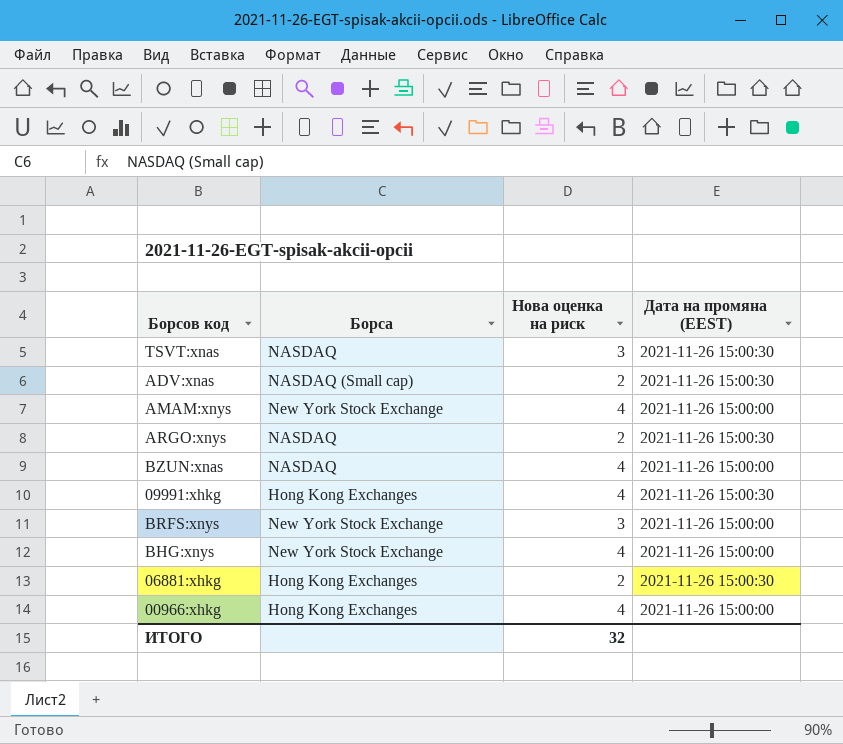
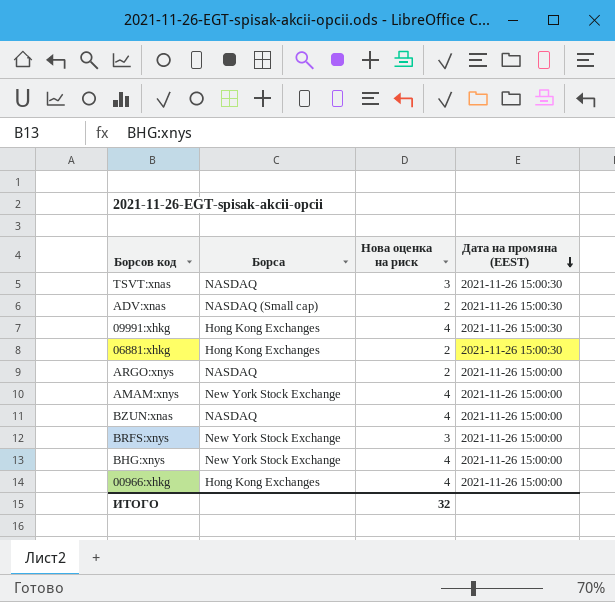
row order: none -> Дата на промяна (EEST) descending
ARGO:xnys | Дата на промяна (EEST): 2021-11-26 15:00:30 -> 2021-11-26 15:00:00

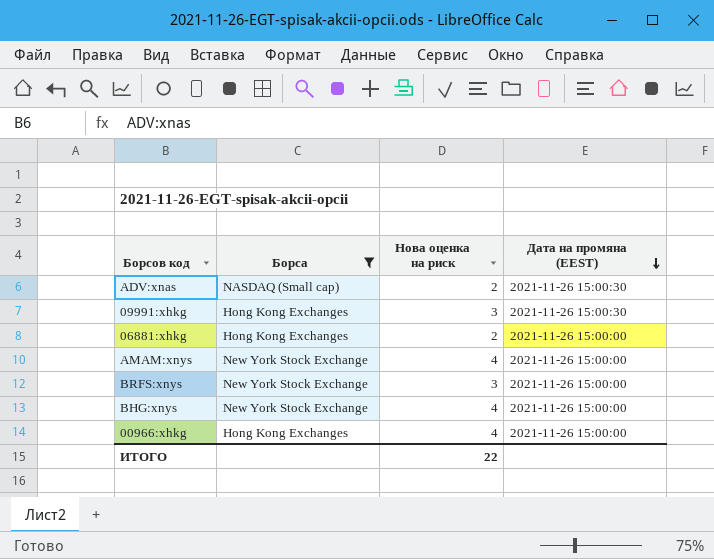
filter: none -> Борса != NASDAQ
09991:xhkg | Нова оценка на риск: 4 -> 3
06881:xhkg | Дата на промяна (EEST): 2021-11-26 15:00:30 -> 2021-11-26 15:00:00
ИТОГО | Нова оценка на риск: 32 -> 22

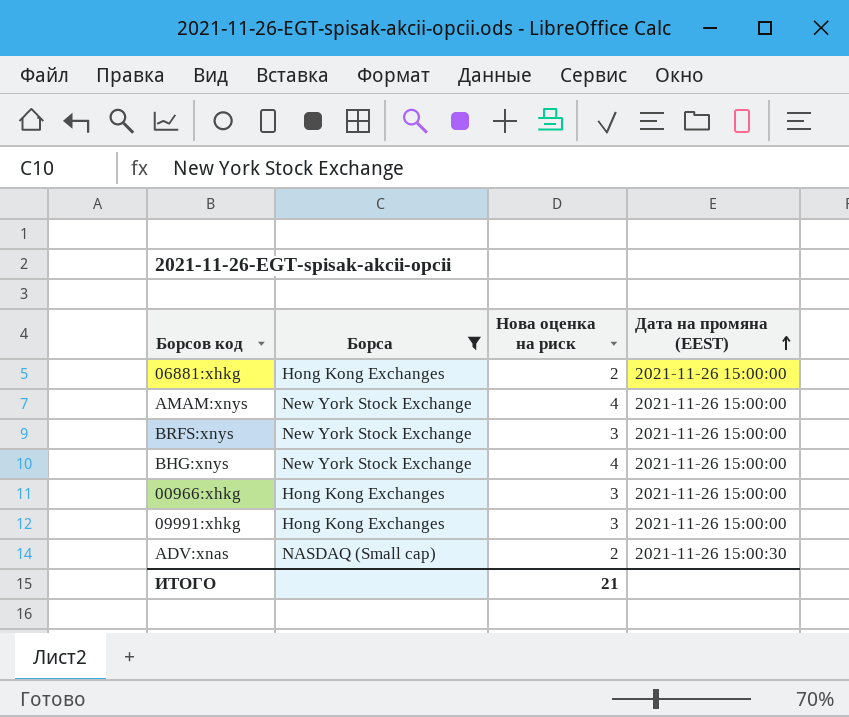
row order: Дата на промяна (EEST) descending -> Дата на промяна (EEST) ascending
00966:xhkg | Нова оценка на риск: 4 -> 3
09991:xhkg | Дата на промяна (EEST): 2021-11-26 15:00:30 -> 2021-11-26 15:00:00
ИТОГО | Нова оценка на риск: 22 -> 21

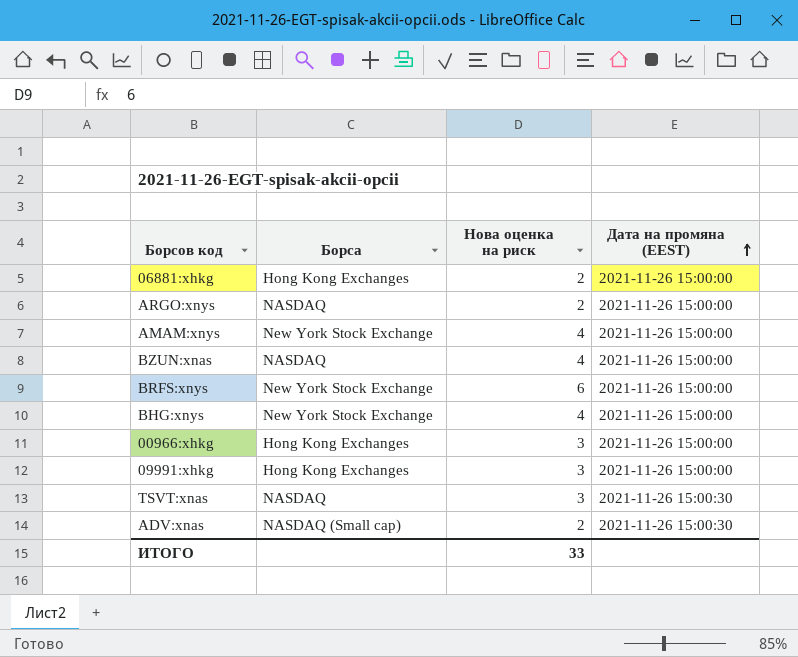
filter: Борса != NASDAQ -> none
BRFS:xnys | Нова оценка на риск: 3 -> 6
ИТОГО | Нова оценка на риск: 21 -> 33

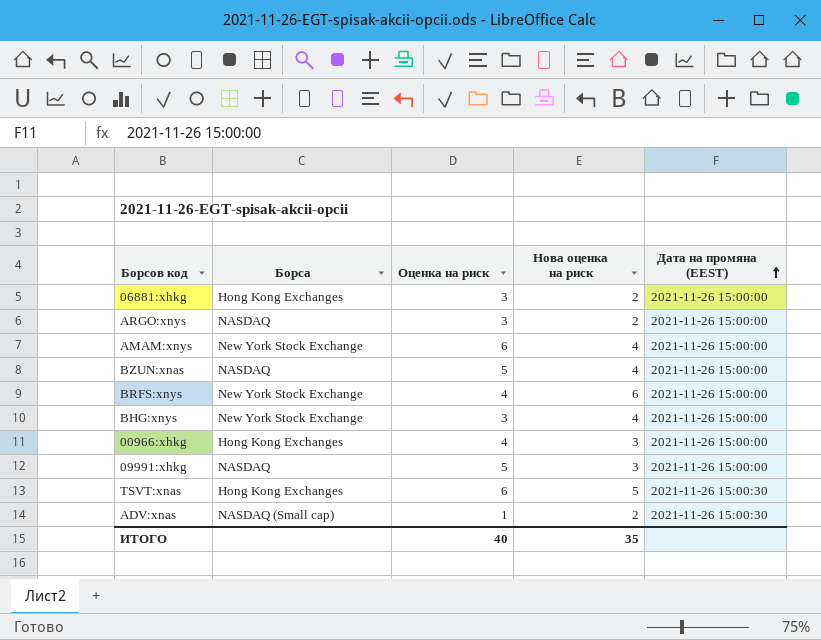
column Оценка на риск | position: none -> 3
09991:xhkg | Борса: Hong Kong Exchanges -> NASDAQ
TSVT:xnas | Борса: NASDAQ -> Hong Kong Exchanges
TSVT:xnas | Нова оценка на риск: 3 -> 5
ИТОГО | Нова оценка на риск: 33 -> 35

